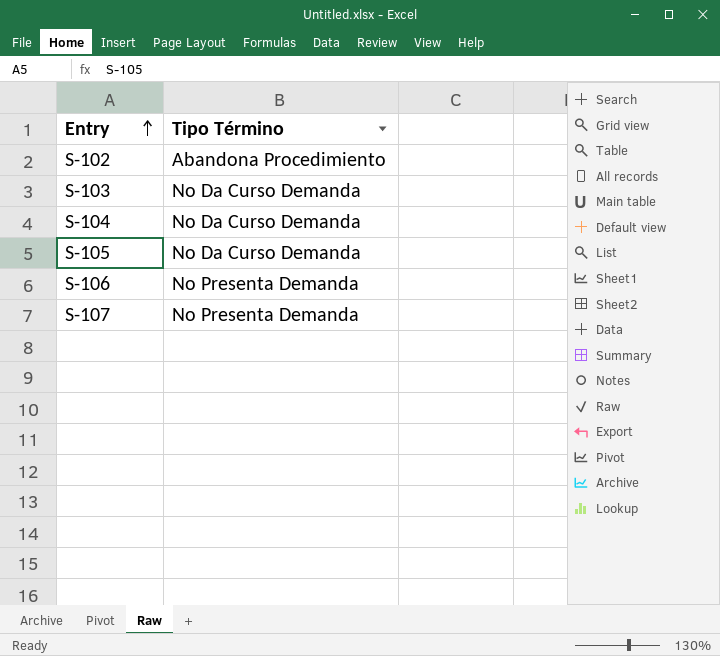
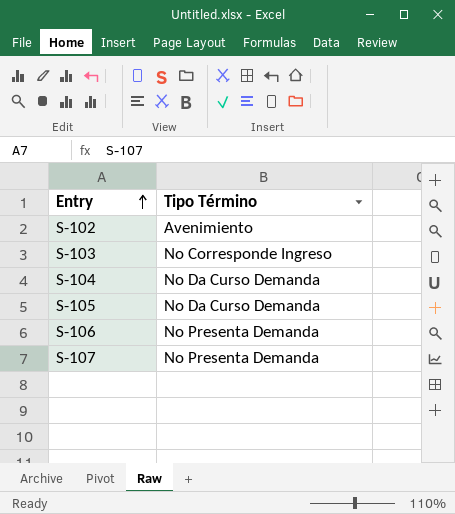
S-102 | Tipo Término: Abandona Procedimiento -> Avenimiento
S-103 | Tipo Término: No Da Curso Demanda -> No Corresponde Ingreso

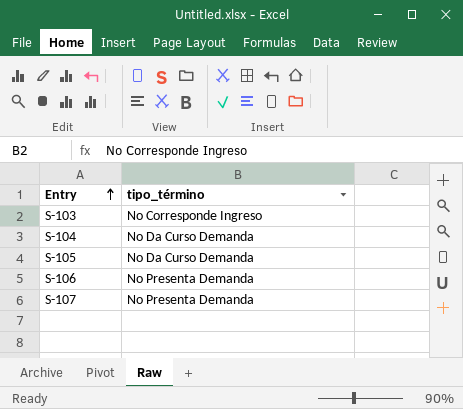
column name: Tipo Término -> tipo_término
row S-102: Avenimiento -> none

